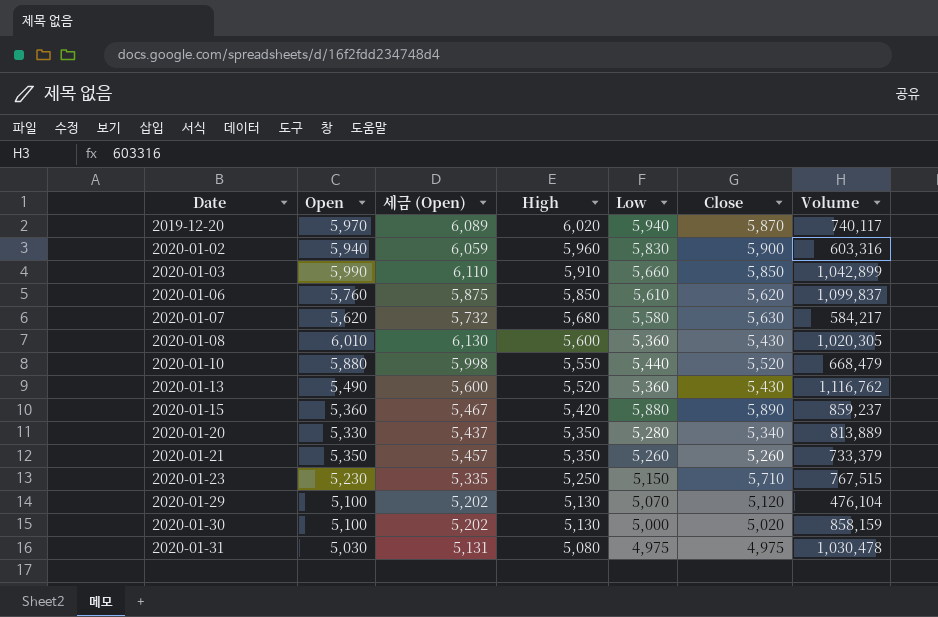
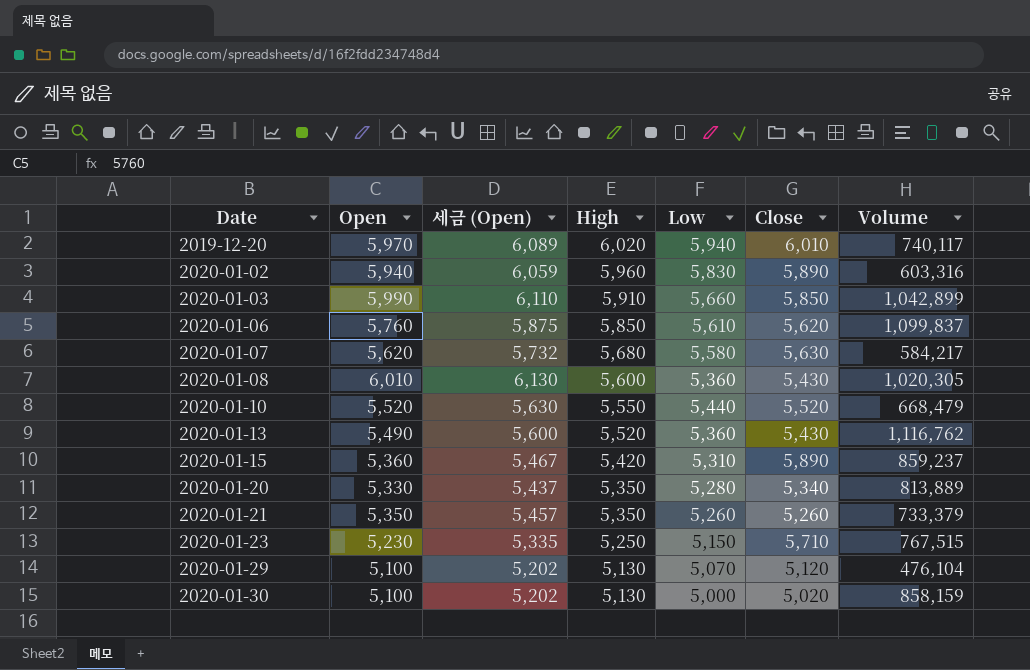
row 2020-01-31: 5,030 | 5,131 | 5,080 | 4,975 | 4,975 | 1,030,478 -> none
2019-12-20 | Close: 5,870 -> 6,010
2020-01-02 | Close: 5,900 -> 5,890
2020-01-10 | Open: 5,880 -> 5,520
2020-01-10 | 세금 (Open): 5,998 -> 5,630
2020-01-15 | Low: 5,880 -> 5,310

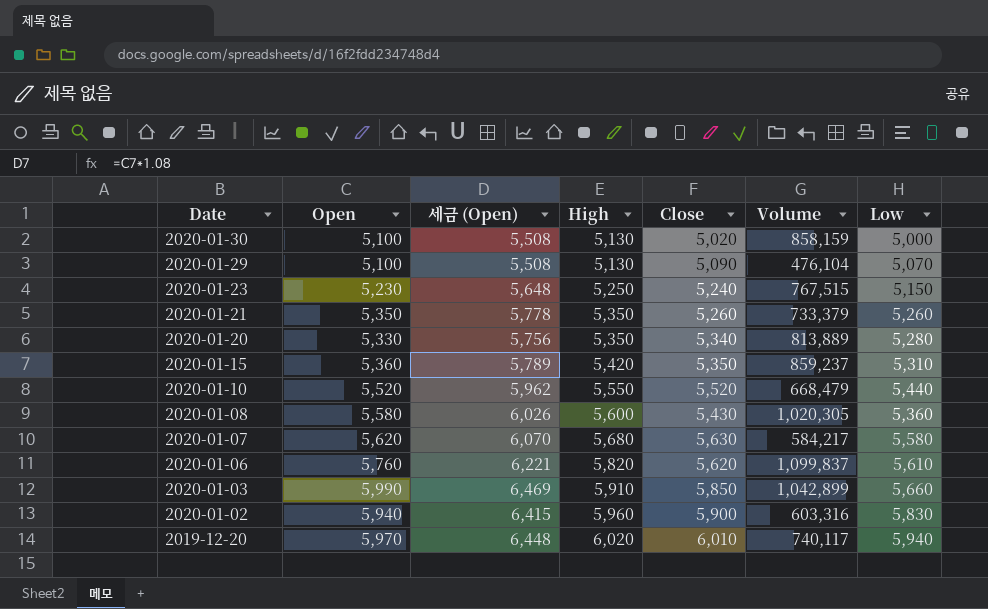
row order: Date ascending -> Date descending
column 세금 (Open) | formula: [Open] * 1.02 -> [Open] * 1.08
column Low | position: 5 -> 7
row 2020-01-13: 5,490 | 5,600 | 5,520 | 5,360 | 5,430 | 1,116,762 -> none
2020-01-29 | Close: 5,120 -> 5,090
2020-01-23 | Close: 5,710 -> 5,240
2020-01-15 | Close: 5,890 -> 5,350
2020-01-08 | Open: 6,010 -> 5,580
2020-01-06 | High: 5,850 -> 5,820
2020-01-02 | Close: 5,890 -> 5,900

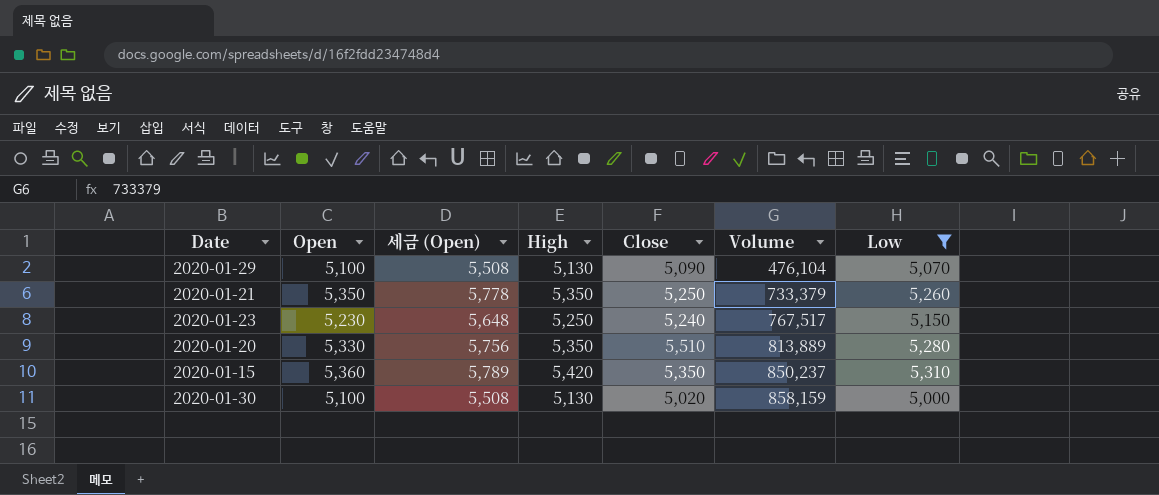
filter: none -> Low <= 5,310
row order: Date descending -> Volume ascending
2020-01-21 | Close: 5,260 -> 5,250
2020-01-23 | Volume: 767,515 -> 767,517
2020-01-20 | Close: 5,340 -> 5,510
2020-01-15 | Volume: 859,237 -> 850,237

